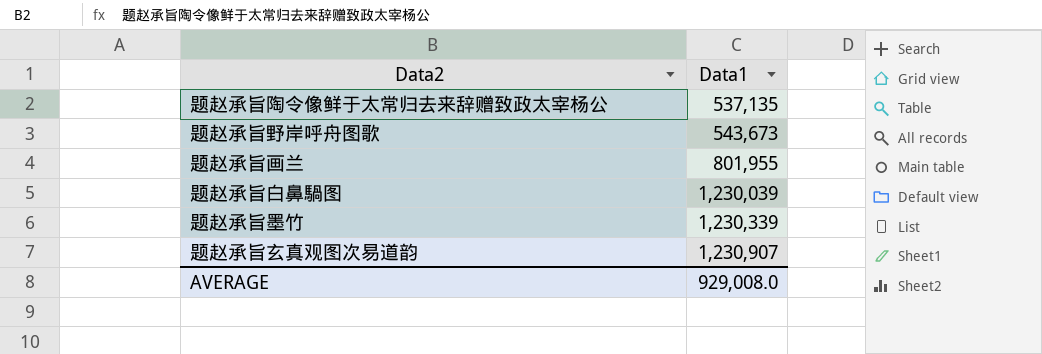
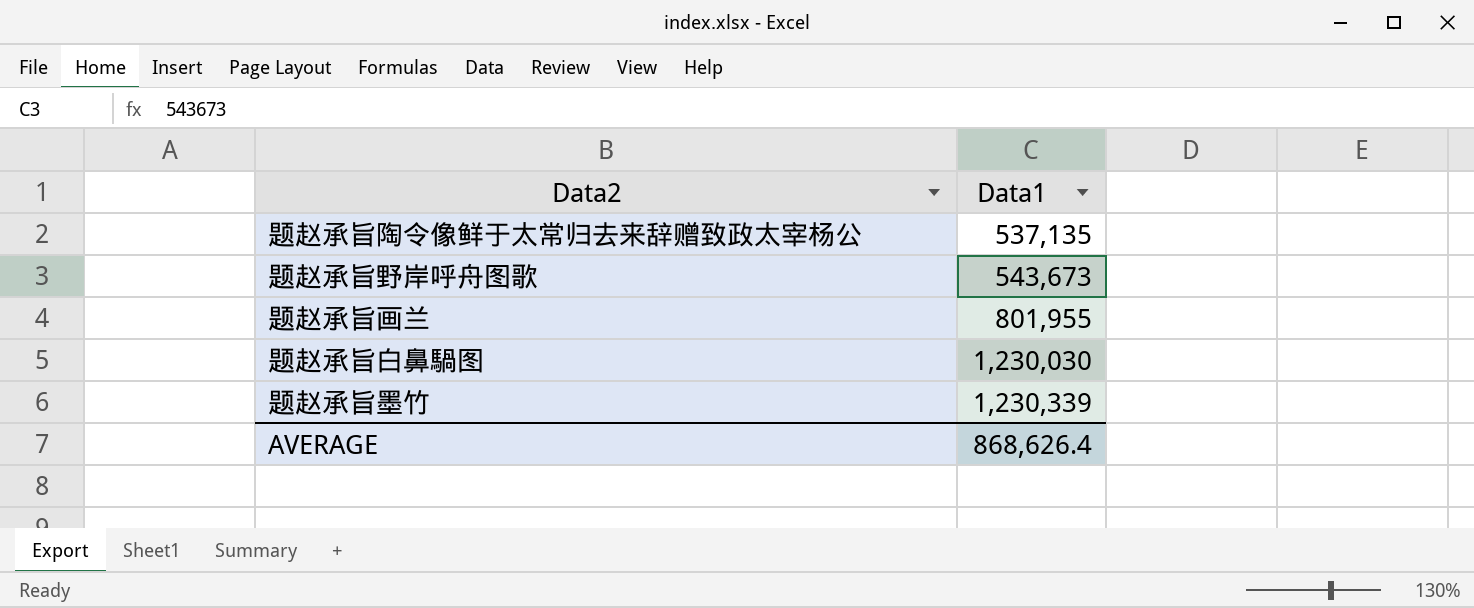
row 题赵承旨玄真观图次易道韵: 1,230,907 -> none
题赵承旨白鼻騧图 | Data1: 1,230,039 -> 1,230,030
AVERAGE | Data1: 929,008.0 -> 868,626.4

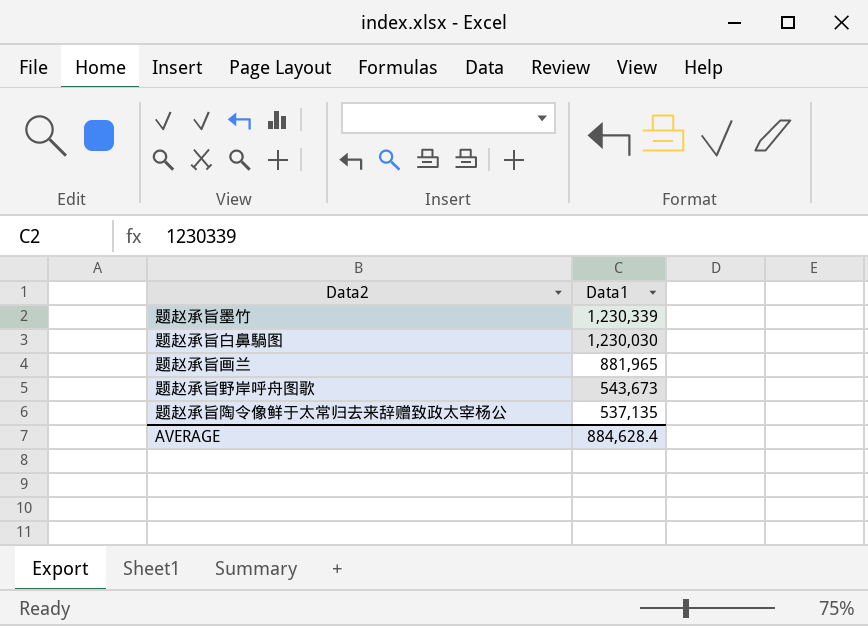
row order: Data1 ascending -> Data1 descending
题赵承旨画兰 | Data1: 801,955 -> 881,965
AVERAGE | Data1: 868,626.4 -> 884,628.4

